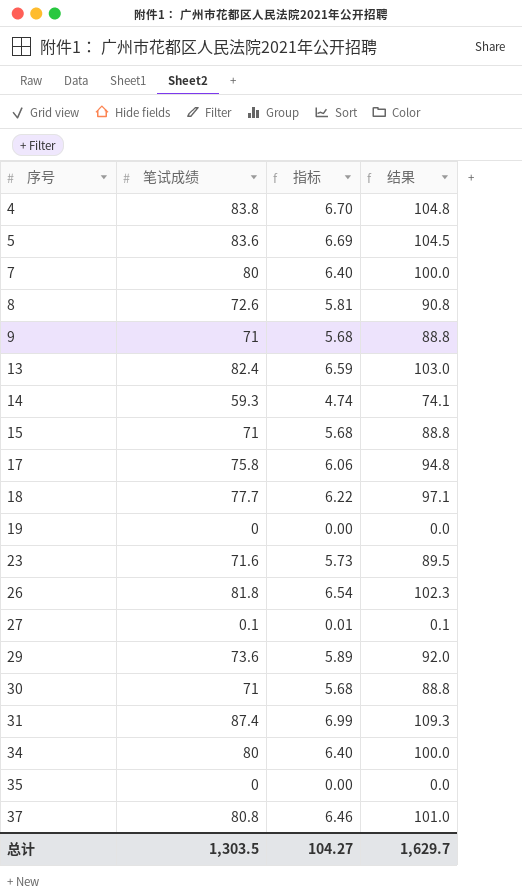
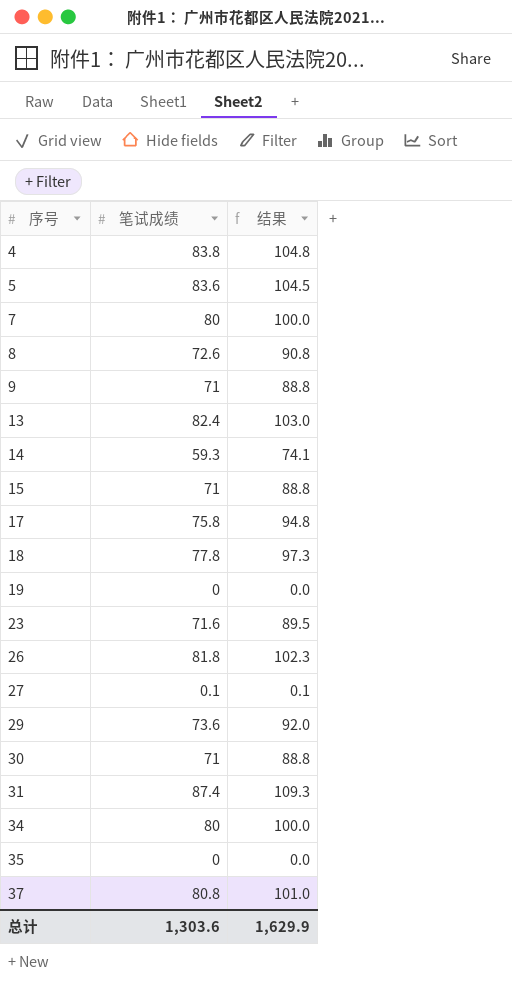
column 指标 | formula: [笔试成绩] * 0.08 -> none
18 | 笔试成绩: 77.7 -> 77.8
18 | 结果: 97.1 -> 97.3
总计 | 笔试成绩: 1,303.5 -> 1,303.6
总计 | 结果: 1,629.7 -> 1,629.9

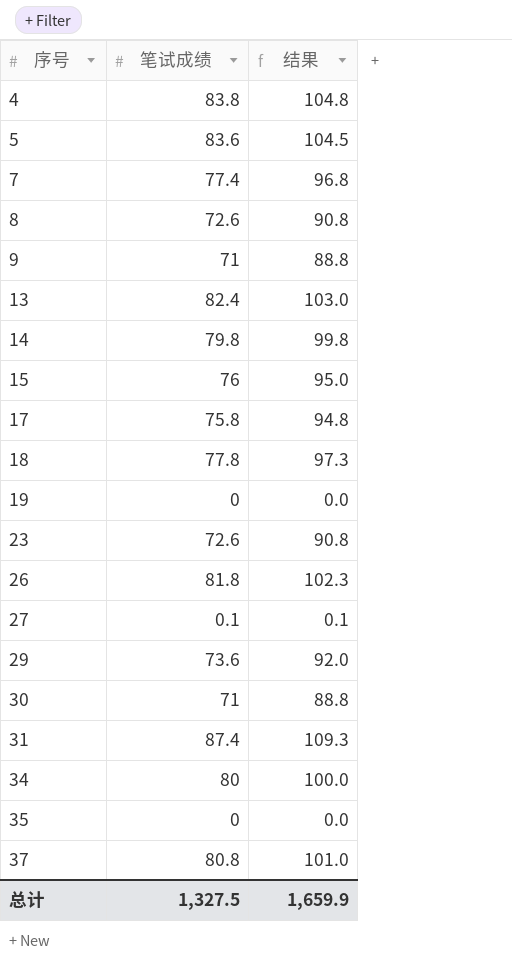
7 | 笔试成绩: 80 -> 77.4
7 | 结果: 100.0 -> 96.8
14 | 笔试成绩: 59.3 -> 79.8
14 | 结果: 74.1 -> 99.8
15 | 笔试成绩: 71 -> 76
15 | 结果: 88.8 -> 95.0
23 | 笔试成绩: 71.6 -> 72.6
23 | 结果: 89.5 -> 90.8
总计 | 笔试成绩: 1,303.6 -> 1,327.5
总计 | 结果: 1,629.9 -> 1,659.9

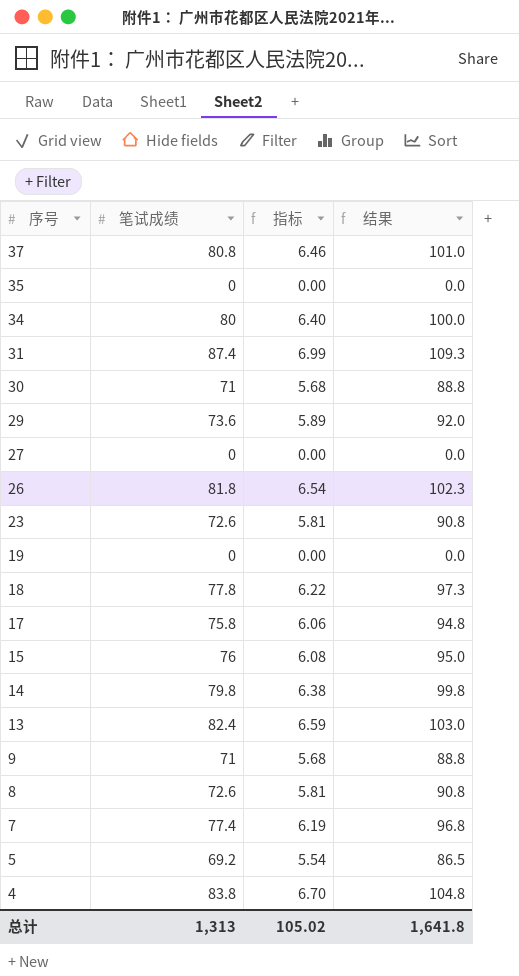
row order: 序号 ascending -> 序号 descending
column 指标 | formula: none -> [笔试成绩] * 0.08
27 | 笔试成绩: 0.1 -> 0
27 | 结果: 0.1 -> 0.0
5 | 笔试成绩: 83.6 -> 69.2
5 | 结果: 104.5 -> 86.5
总计 | 笔试成绩: 1,327.5 -> 1,313
总计 | 结果: 1,659.9 -> 1,641.8

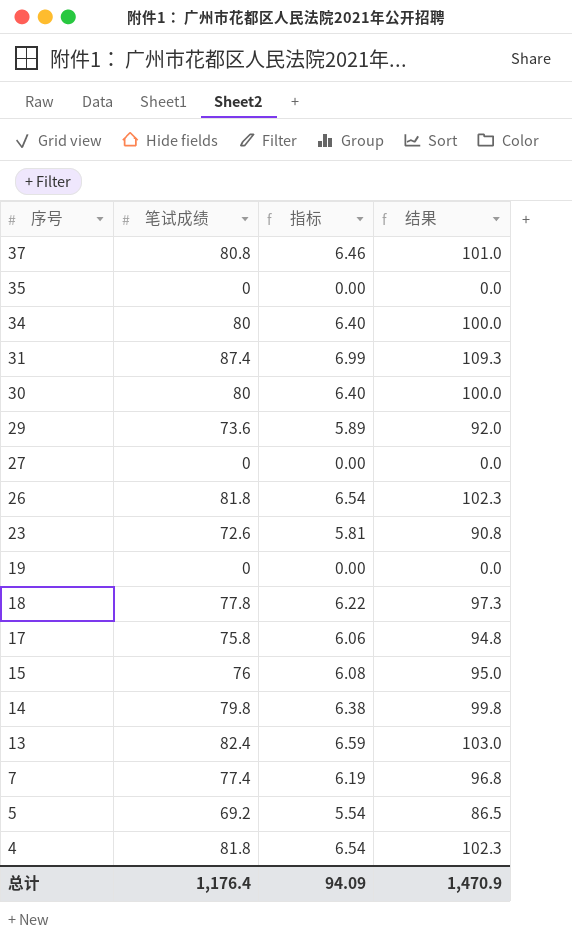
row 9: 71 | 5.68 | 88.8 -> none
row 8: 72.6 | 5.81 | 90.8 -> none
30 | 笔试成绩: 71 -> 80
30 | 指标: 5.68 -> 6.40
30 | 结果: 88.8 -> 100.0
4 | 笔试成绩: 83.8 -> 81.8
4 | 指标: 6.70 -> 6.54
4 | 结果: 104.8 -> 102.3
总计 | 笔试成绩: 1,313 -> 1,176.4
总计 | 指标: 105.02 -> 94.09
总计 | 结果: 1,641.8 -> 1,470.9

